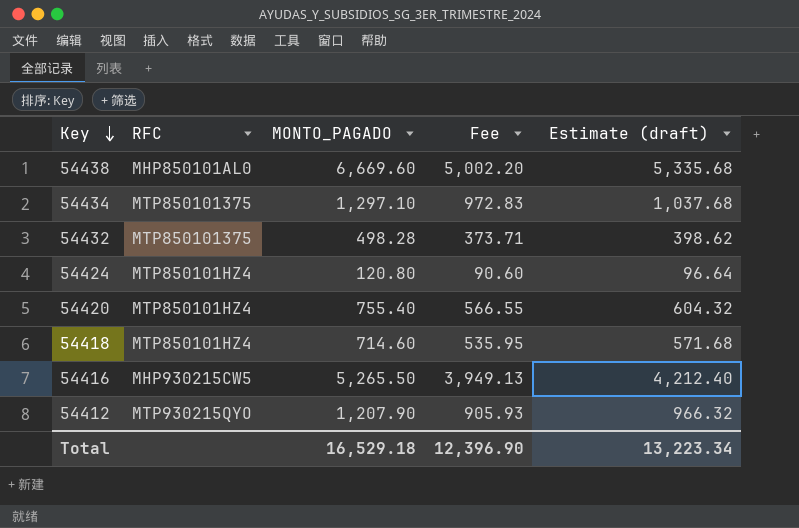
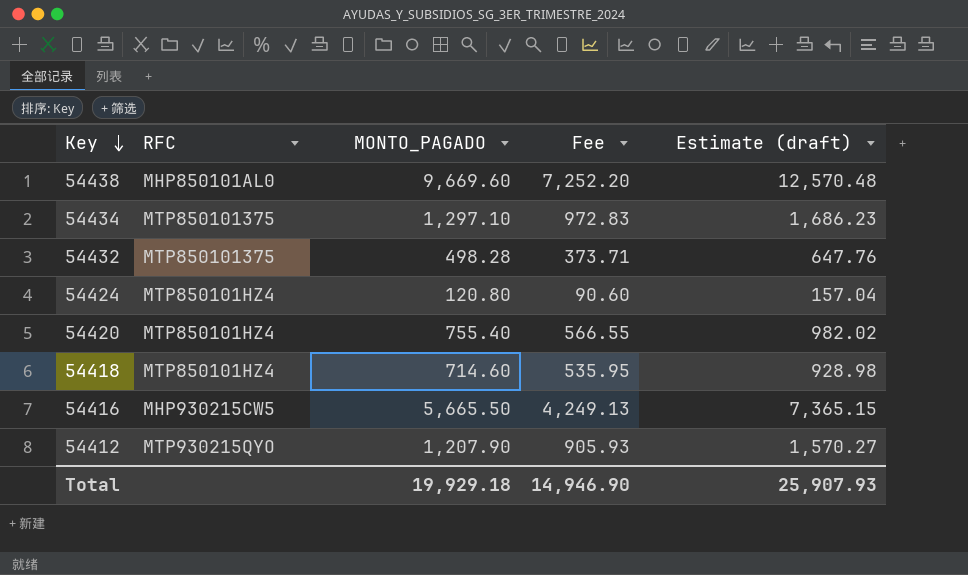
column Estimate (draft) | formula: [MONTO_PAGADO] * 0.8 -> [MONTO_PAGADO] * 1.3
54438 | MONTO_PAGADO: 6,669.60 -> 9,669.60
54438 | Fee: 5,002.20 -> 7,252.20
54416 | MONTO_PAGADO: 5,265.50 -> 5,665.50
54416 | Fee: 3,949.13 -> 4,249.13
Total | MONTO_PAGADO: 16,529.18 -> 19,929.18
Total | Fee: 12,396.90 -> 14,946.90
Total | Estimate (draft): 13,223.34 -> 25,907.93

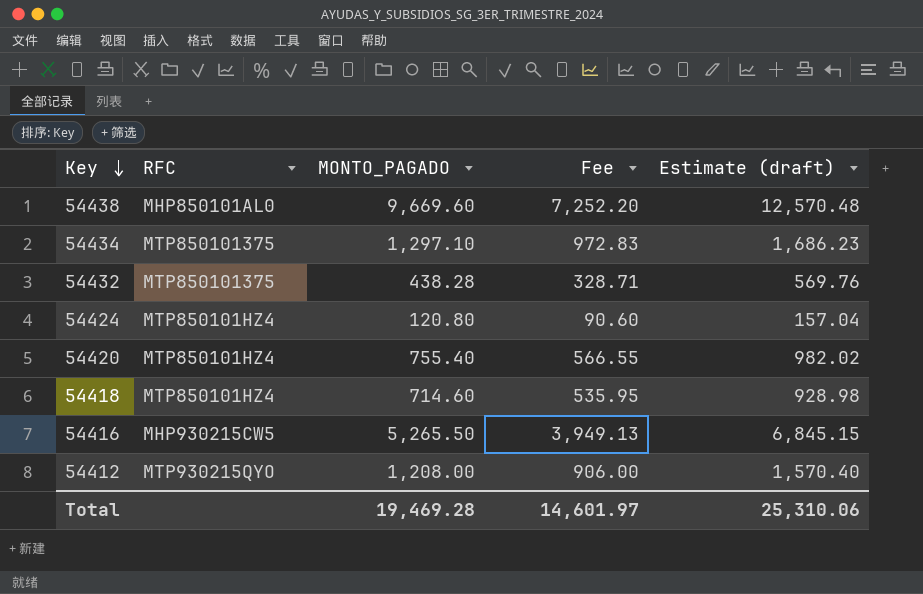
54432 | MONTO_PAGADO: 498.28 -> 438.28
54432 | Fee: 373.71 -> 328.71
54432 | Estimate (draft): 647.76 -> 569.76
54416 | MONTO_PAGADO: 5,665.50 -> 5,265.50
54416 | Fee: 4,249.13 -> 3,949.13
54416 | Estimate (draft): 7,365.15 -> 6,845.15
54412 | MONTO_PAGADO: 1,207.90 -> 1,208.00
54412 | Fee: 905.93 -> 906.00
54412 | Estimate (draft): 1,570.27 -> 1,570.40
Total | MONTO_PAGADO: 19,929.18 -> 19,469.28
Total | Fee: 14,946.90 -> 14,601.97
Total | Estimate (draft): 25,907.93 -> 25,310.06

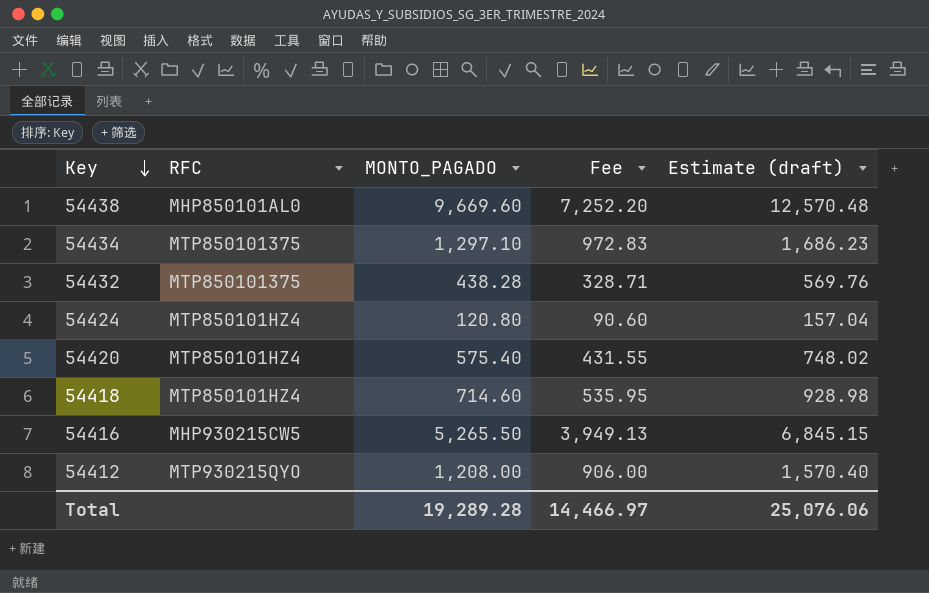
54420 | MONTO_PAGADO: 755.40 -> 575.40
54420 | Fee: 566.55 -> 431.55
54420 | Estimate (draft): 982.02 -> 748.02
Total | MONTO_PAGADO: 19,469.28 -> 19,289.28
Total | Fee: 14,601.97 -> 14,466.97
Total | Estimate (draft): 25,310.06 -> 25,076.06

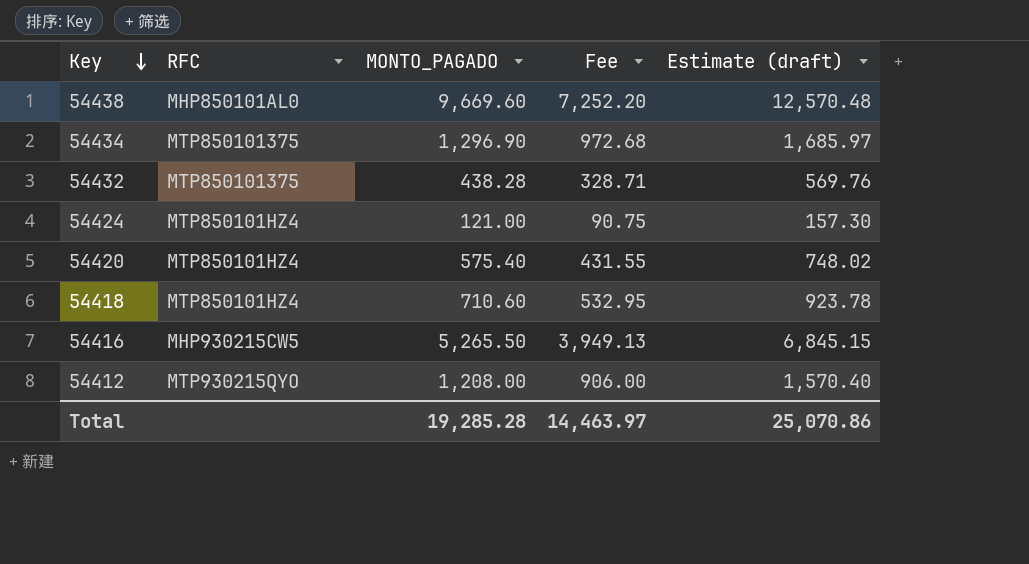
54434 | MONTO_PAGADO: 1,297.10 -> 1,296.90
54434 | Fee: 972.83 -> 972.68
54434 | Estimate (draft): 1,686.23 -> 1,685.97
54424 | MONTO_PAGADO: 120.80 -> 121.00
54424 | Fee: 90.60 -> 90.75
54424 | Estimate (draft): 157.04 -> 157.30
54418 | MONTO_PAGADO: 714.60 -> 710.60
54418 | Fee: 535.95 -> 532.95
54418 | Estimate (draft): 928.98 -> 923.78
Total | MONTO_PAGADO: 19,289.28 -> 19,285.28
Total | Fee: 14,466.97 -> 14,463.97
Total | Estimate (draft): 25,076.06 -> 25,070.86

